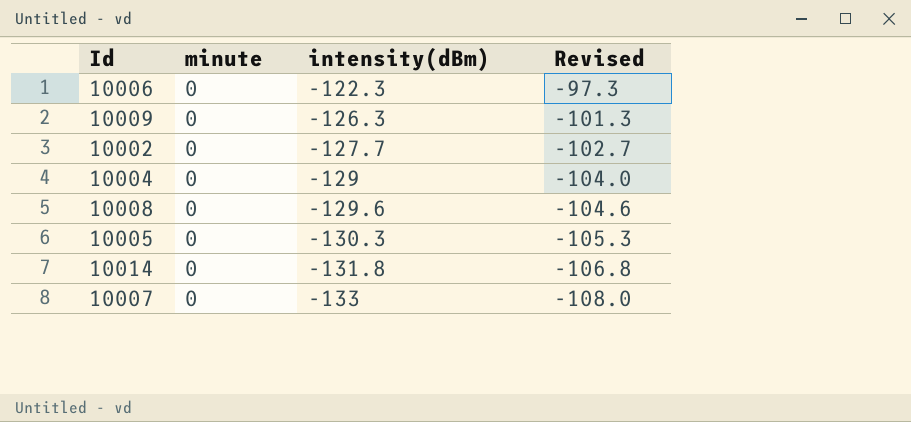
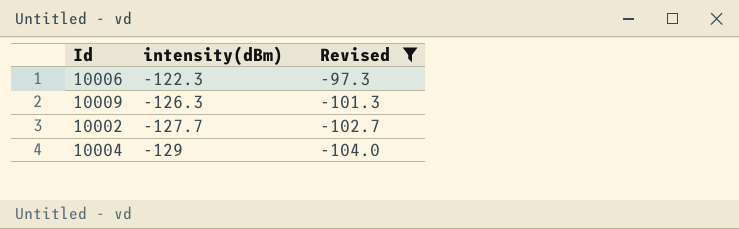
filter: none -> Revised >= -104.0
column minute | position: 2 -> none

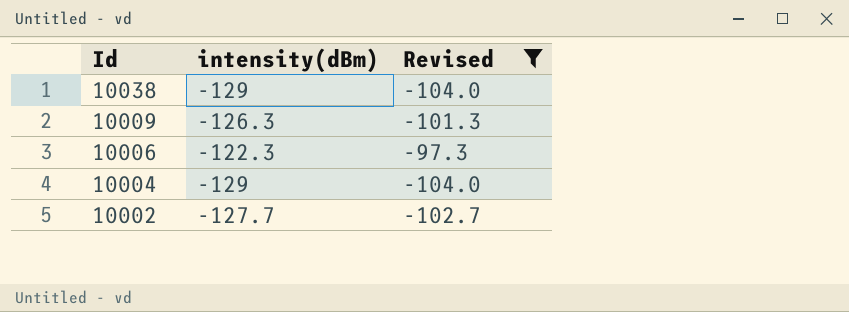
row order: intensity(dBm) descending -> Id descending
row 10038: none -> -129 | -104.0

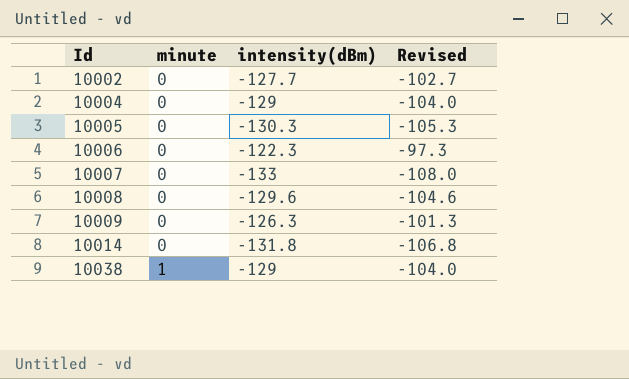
filter: Revised >= -104.0 -> none
row order: Id descending -> Id ascending
column minute | position: none -> 2

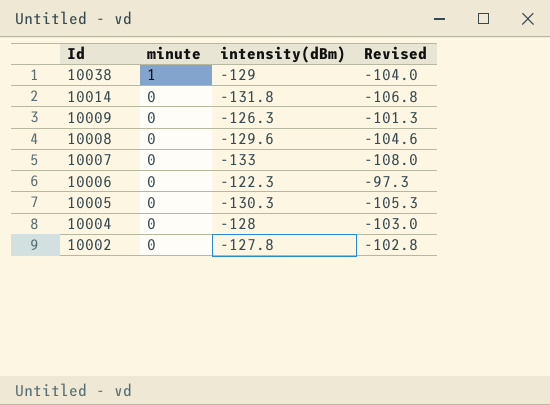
row order: Id ascending -> Id descending
10004 | intensity(dBm): -129 -> -128
10004 | Revised: -104.0 -> -103.0
10002 | intensity(dBm): -127.7 -> -127.8
10002 | Revised: -102.7 -> -102.8

